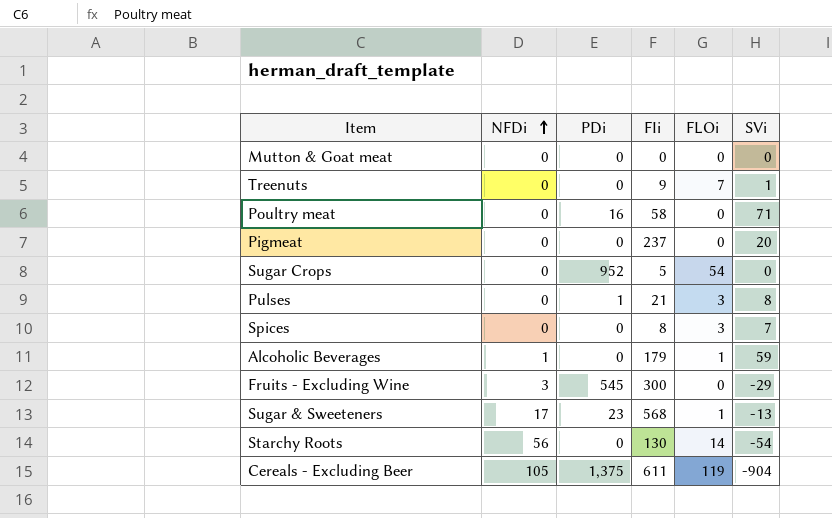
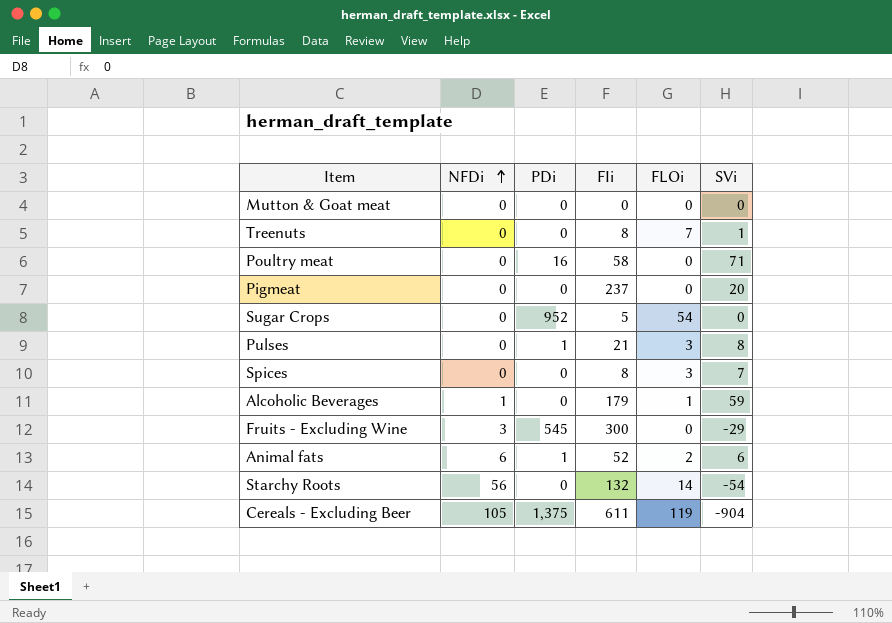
row Sugar & Sweeteners: 17 | 23 | 568 | 1 | -13 -> none
Treenuts | FIi: 9 -> 8
row Animal fats: none -> 6 | 1 | 52 | 2 | 6
Starchy Roots | FIi: 130 -> 132

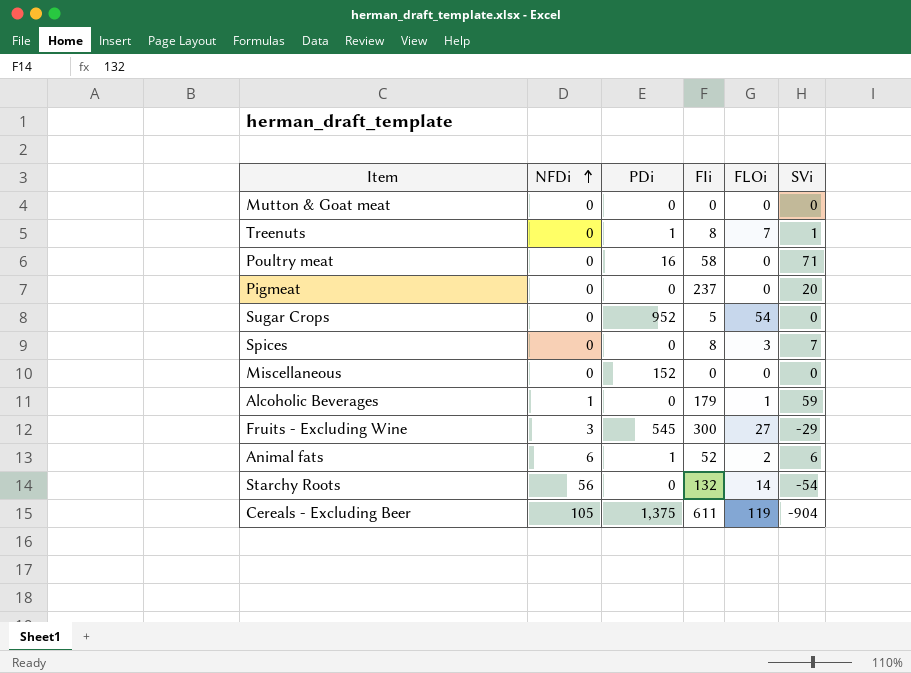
row Pulses: 0 | 1 | 21 | 3 | 8 -> none
Treenuts | PDi: 0 -> 1
row Miscellaneous: none -> 0 | 152 | 0 | 0 | 0
Fruits - Excluding Wine | FLOi: 0 -> 27

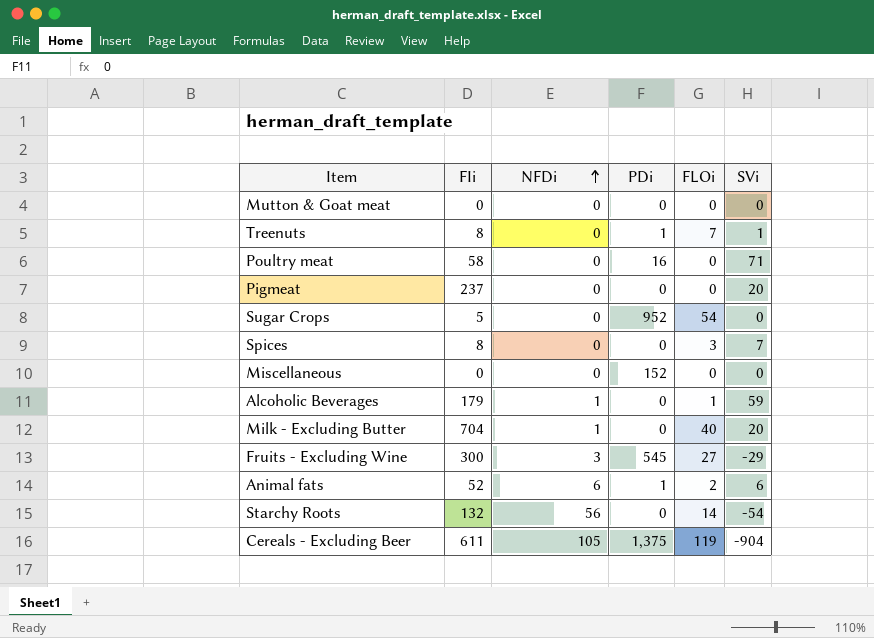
column FIi | position: 4 -> 2
row Milk - Excluding Butter: none -> 704 | 1 | 0 | 40 | 20

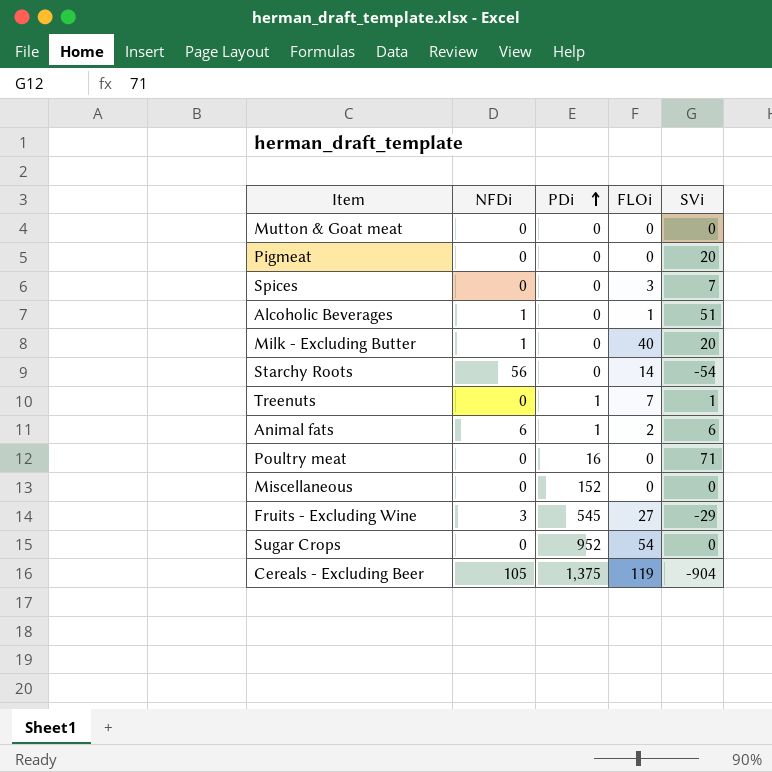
row order: NFDi ascending -> PDi ascending
column FIi | position: 2 -> none
Alcoholic Beverages | SVi: 59 -> 51

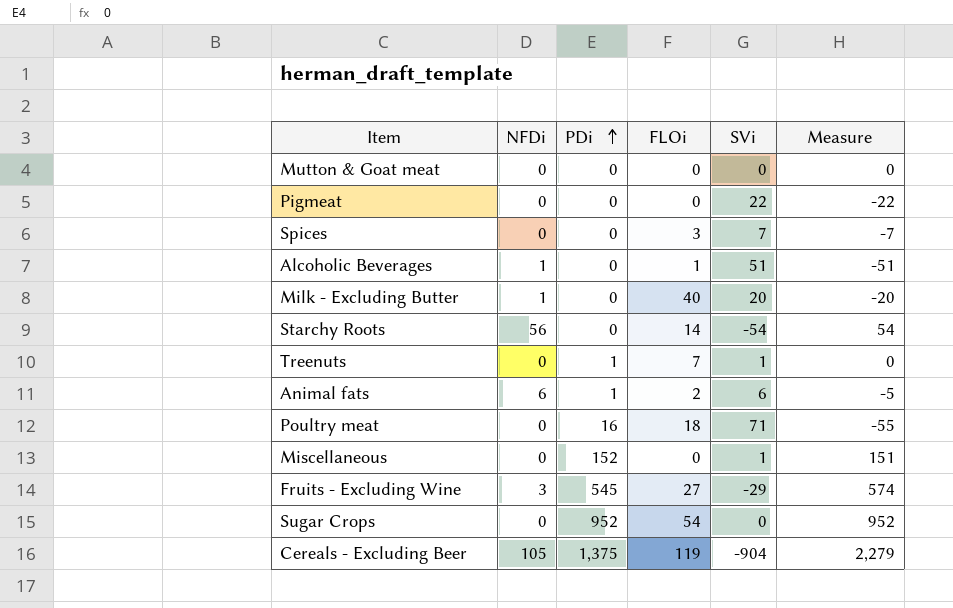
column Measure | formula: none -> [PDi] - [SVi]
Pigmeat | SVi: 20 -> 22
Poultry meat | FLOi: 0 -> 18
Miscellaneous | SVi: 0 -> 1

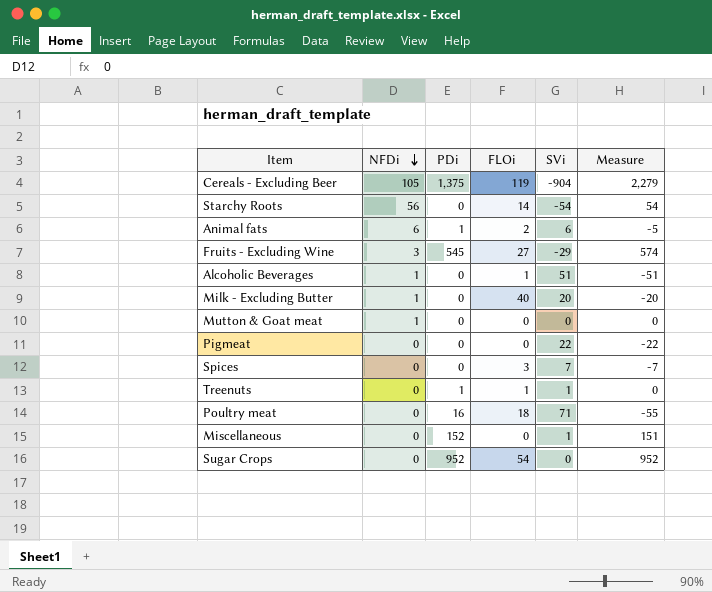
row order: PDi ascending -> NFDi descending
Mutton & Goat meat | NFDi: 0 -> 1
Treenuts | FLOi: 7 -> 1

